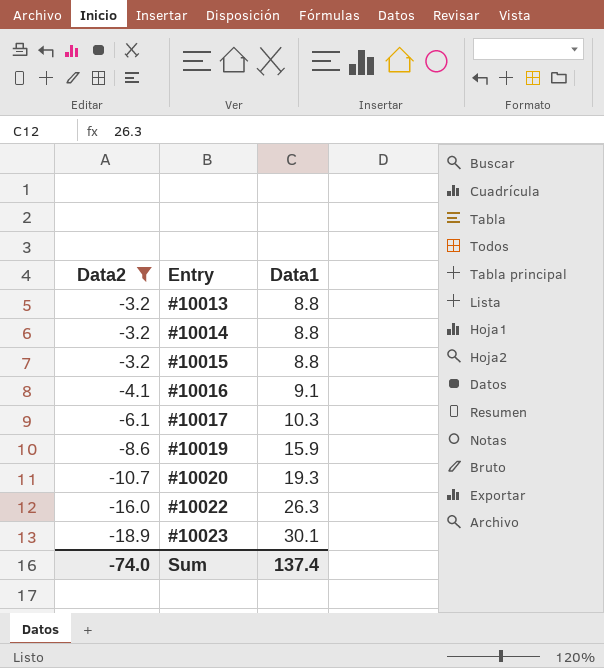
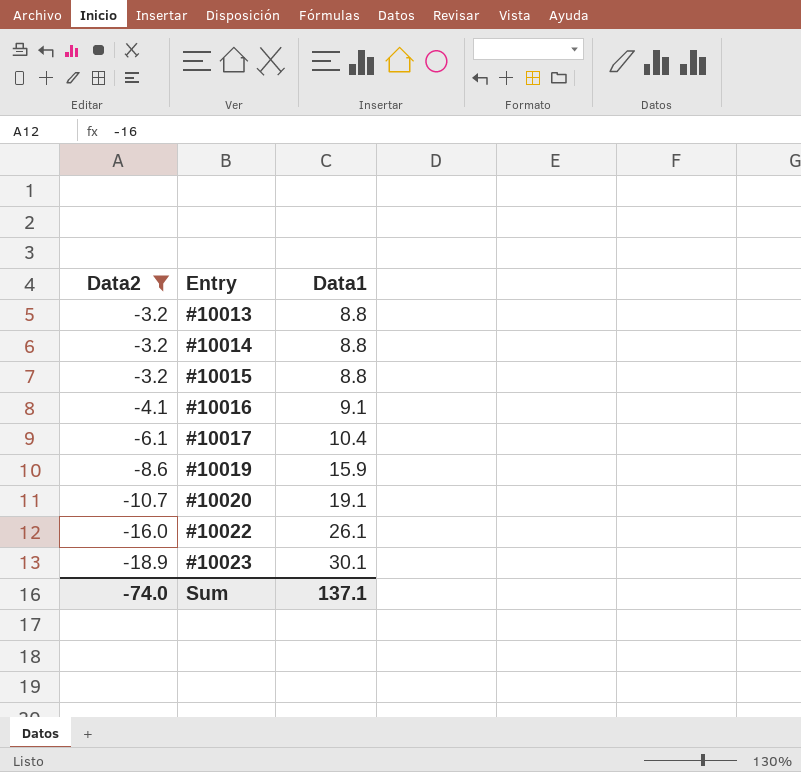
#10017 | Data1: 10.3 -> 10.4
#10020 | Data1: 19.3 -> 19.1
#10022 | Data1: 26.3 -> 26.1
Sum | Data1: 137.4 -> 137.1

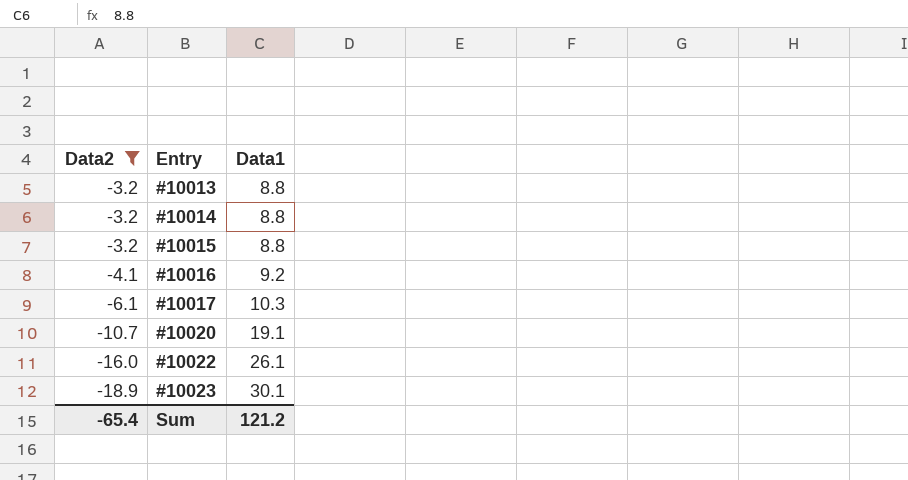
row #10019: -8.6 | 15.9 -> none
#10016 | Data1: 9.1 -> 9.2
#10017 | Data1: 10.4 -> 10.3
Sum | Data2: -74.0 -> -65.4
Sum | Data1: 137.1 -> 121.2

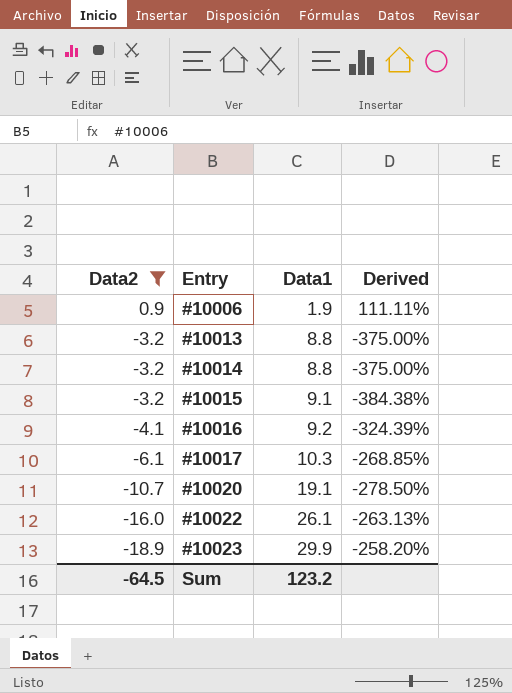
column Derived | formula: none -> ([Data1] - [Data2]) / [Data2]
row #10006: none -> 0.9 | 1.9 | 111.11%
#10015 | Data1: 8.8 -> 9.1
#10023 | Data1: 30.1 -> 29.9
Sum | Data2: -65.4 -> -64.5
Sum | Data1: 121.2 -> 123.2

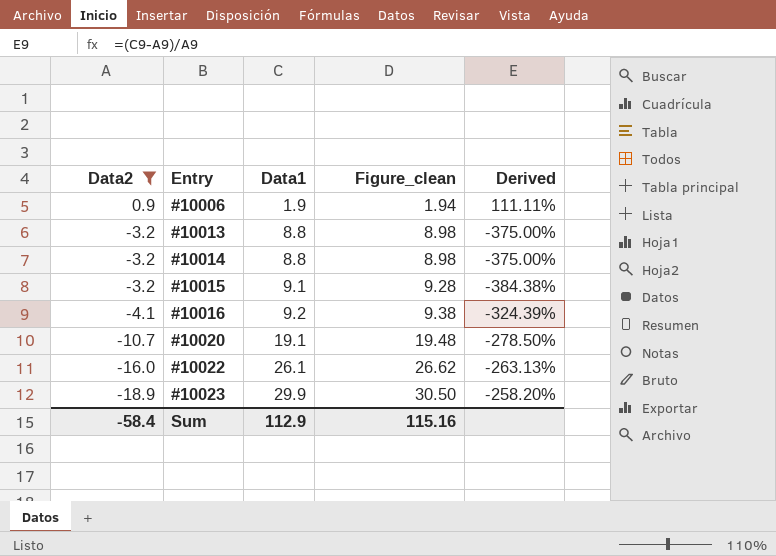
column Figure_clean | formula: none -> [Data1] * 1.02
row #10017: -6.1 | 10.3 | -268.85% -> none
Sum | Data2: -64.5 -> -58.4
Sum | Data1: 123.2 -> 112.9

